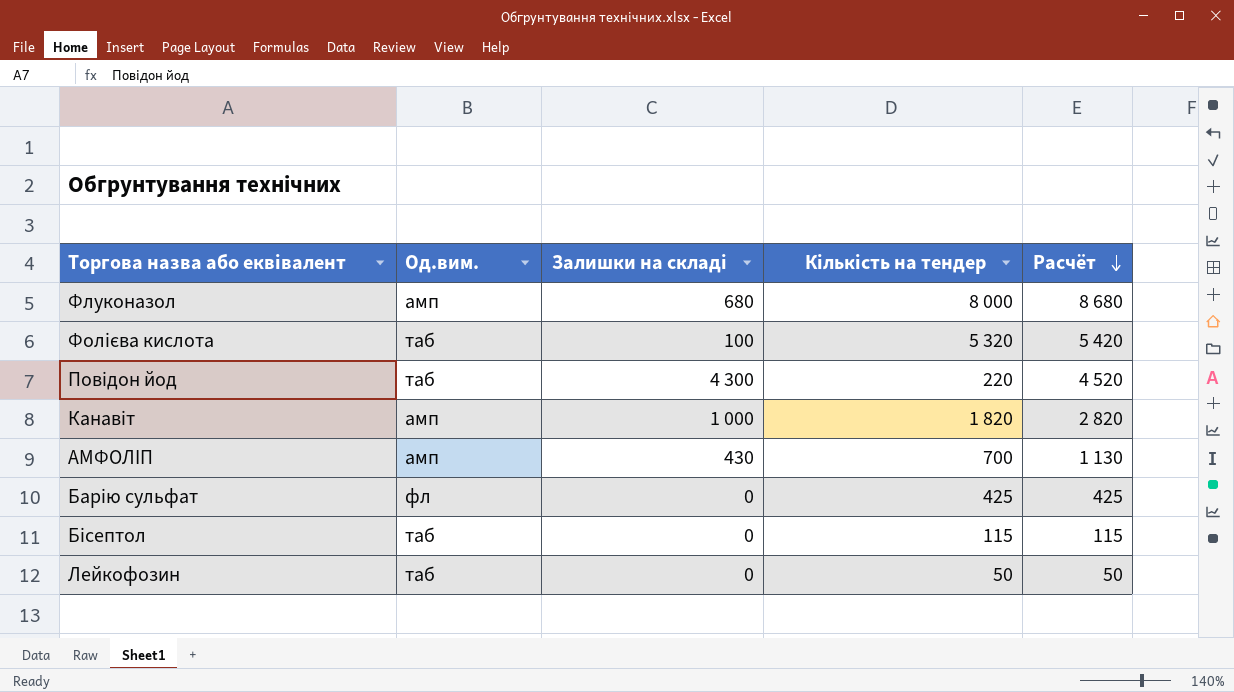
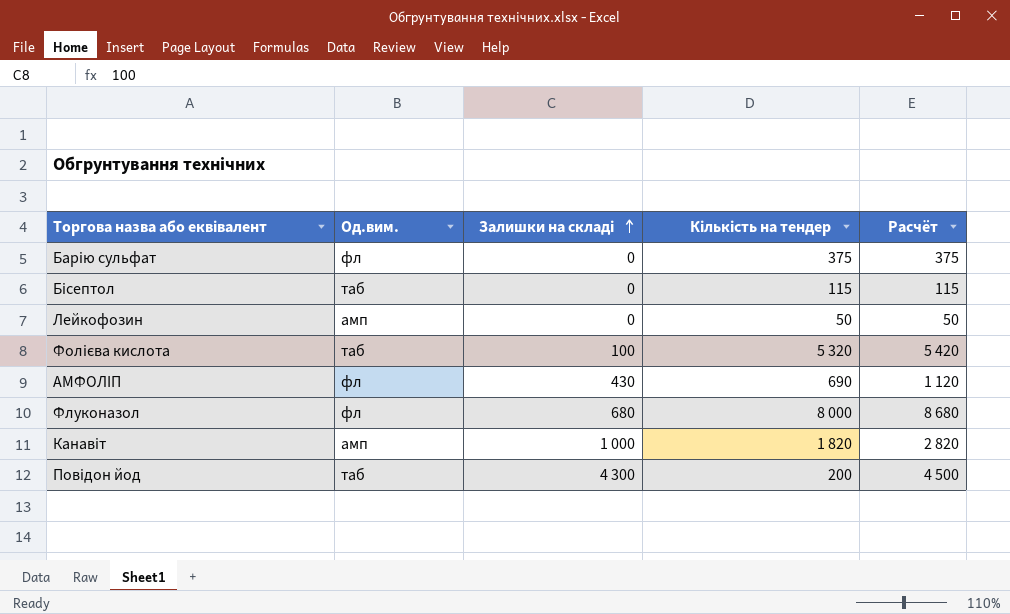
row order: Расчёт descending -> Залишки на складі ascending
Барію сульфат | Кількість на тендер: 425 -> 375
Барію сульфат | Расчёт: 425 -> 375
Лейкофозин | Од.вим.: таб -> амп
АМФОЛІП | Од.вим.: амп -> фл
АМФОЛІП | Кількість на тендер: 700 -> 690
АМФОЛІП | Расчёт: 1 130 -> 1 120
Флуконазол | Од.вим.: амп -> фл
Повідон йод | Кількість на тендер: 220 -> 200
Повідон йод | Расчёт: 4 520 -> 4 500

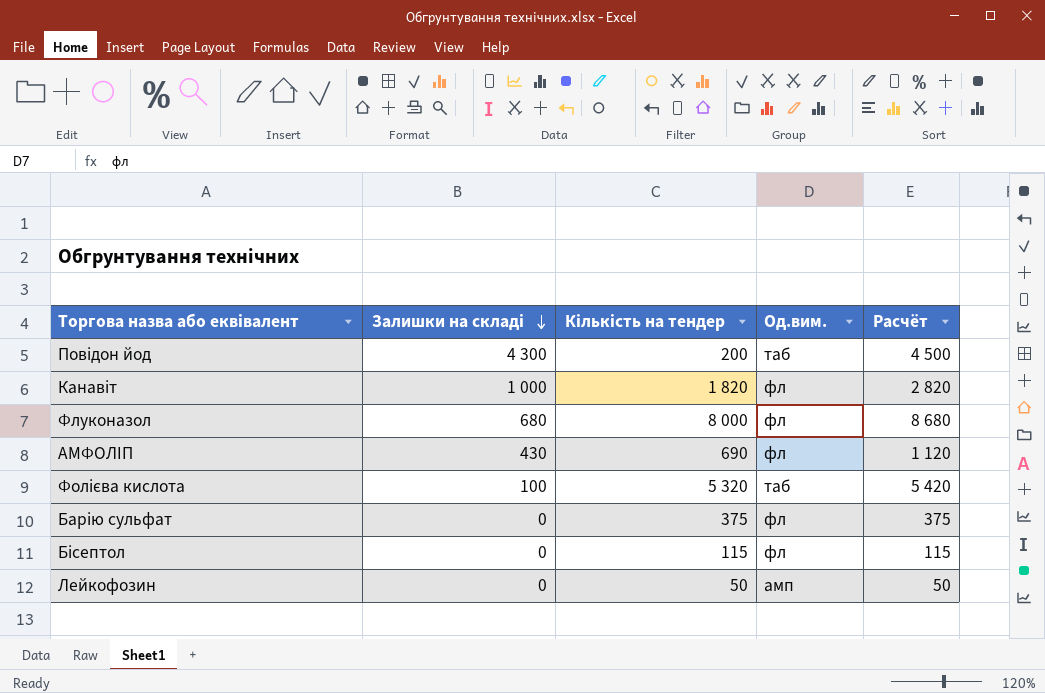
row order: Залишки на складі ascending -> Залишки на складі descending
column Од.вим. | position: 2 -> 4
Канавіт | Од.вим.: амп -> фл
Бісептол | Од.вим.: таб -> фл

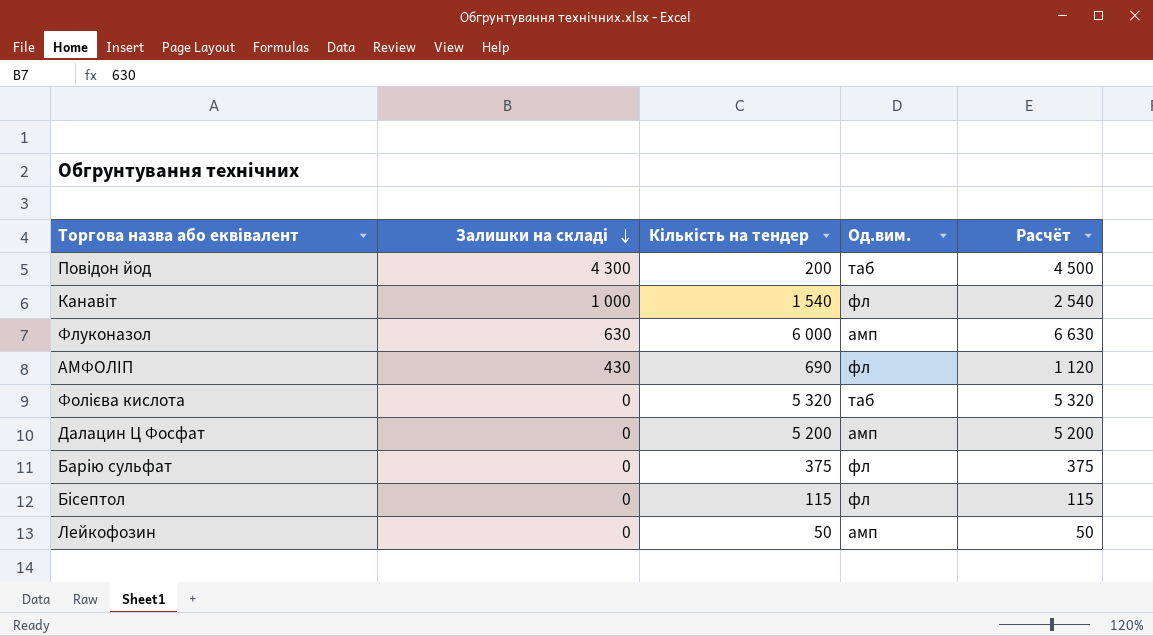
Канавіт | Кількість на тендер: 1 820 -> 1 540
Канавіт | Расчёт: 2 820 -> 2 540
Флуконазол | Залишки на складі: 680 -> 630
Флуконазол | Кількість на тендер: 8 000 -> 6 000
Флуконазол | Од.вим.: фл -> амп
Флуконазол | Расчёт: 8 680 -> 6 630
Фолієва кислота | Залишки на складі: 100 -> 0
Фолієва кислота | Расчёт: 5 420 -> 5 320
row Далацин Ц Фосфат: none -> 0 | 5 200 | амп | 5 200

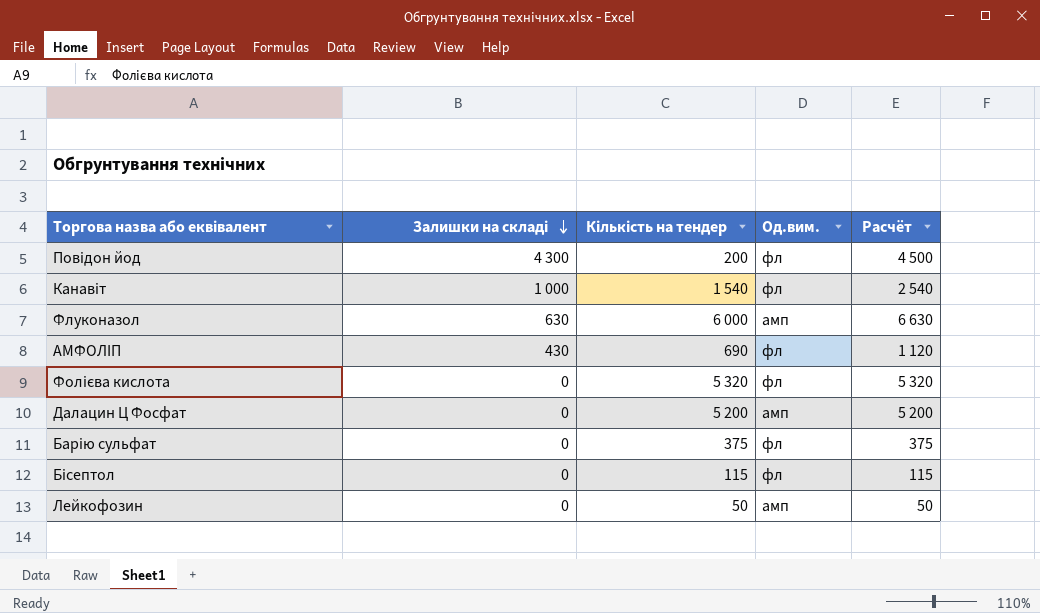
Повідон йод | Од.вим.: таб -> фл
Фолієва кислота | Од.вим.: таб -> фл

